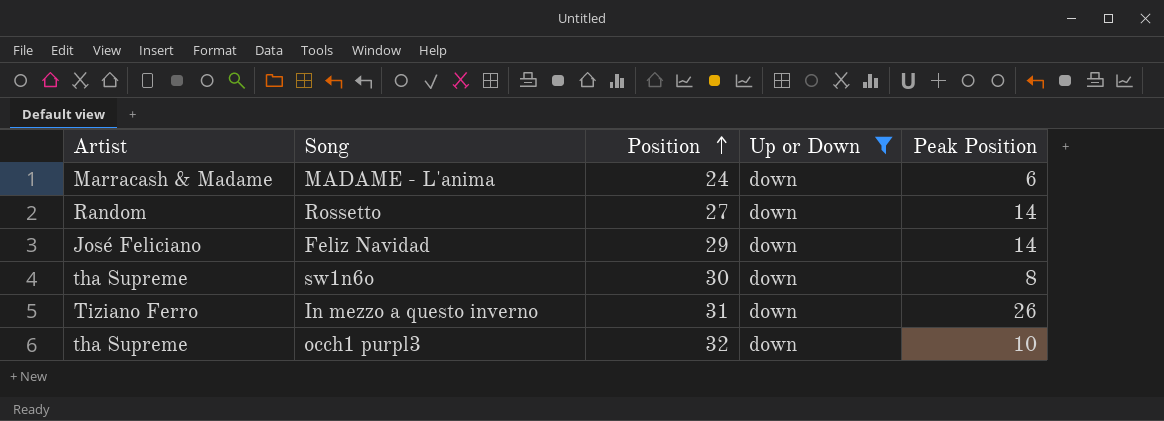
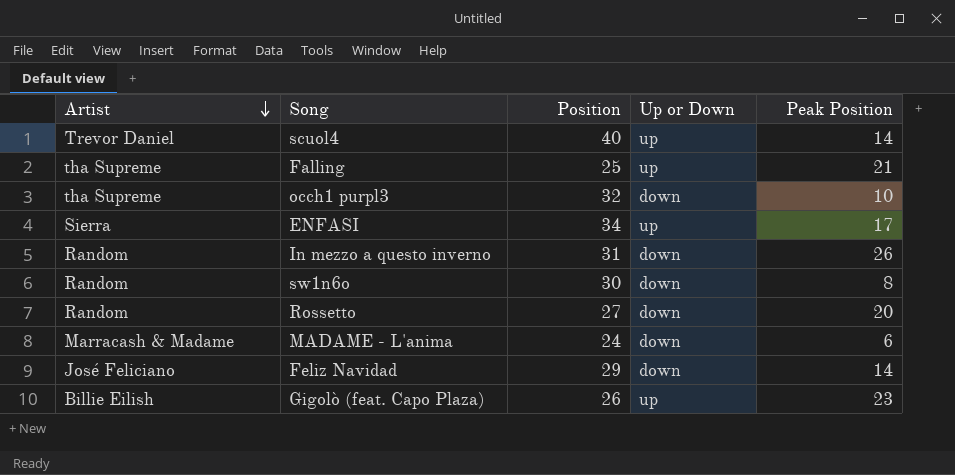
filter: Up or Down = down -> none
row order: Position ascending -> Artist descending
In mezzo a questo inverno | Artist: Tiziano Ferro -> Random
sw1n6o | Artist: tha Supreme -> Random
Rossetto | Peak Position: 14 -> 20

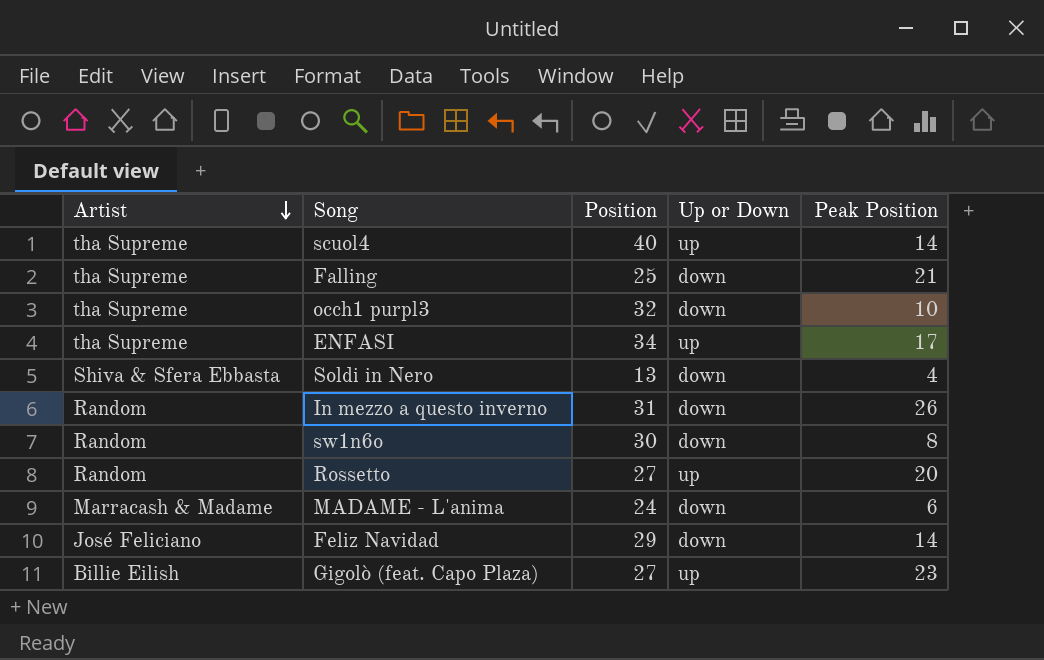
scuol4 | Artist: Trevor Daniel -> tha Supreme
Falling | Up or Down: up -> down
ENFASI | Artist: Sierra -> tha Supreme
row Soldi in Nero: none -> Shiva & Sfera Ebbasta | 13 | down | 4
Rossetto | Up or Down: down -> up
Gigolò (feat. Capo Plaza) | Position: 26 -> 27

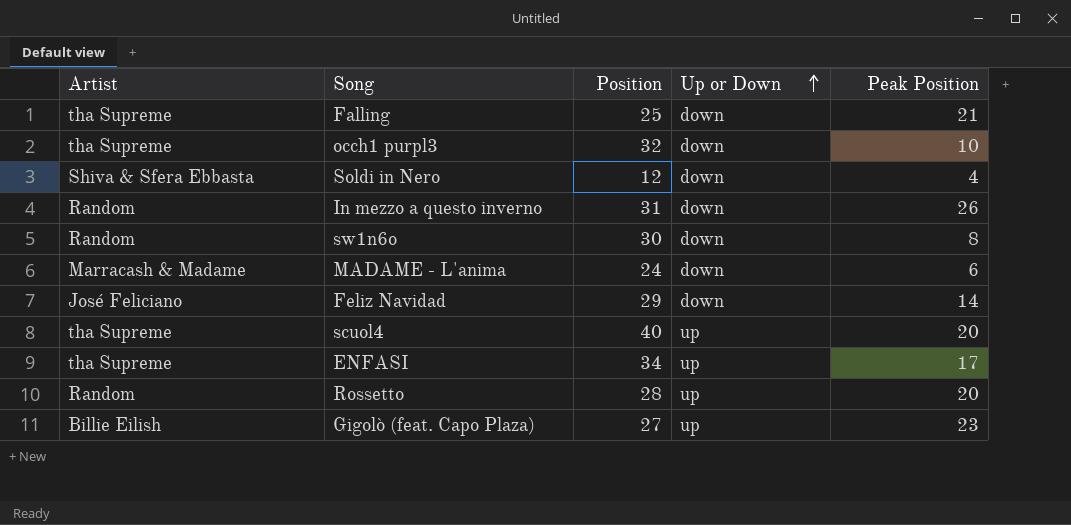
row order: Artist descending -> Up or Down ascending
Soldi in Nero | Position: 13 -> 12
scuol4 | Peak Position: 14 -> 20
Rossetto | Position: 27 -> 28

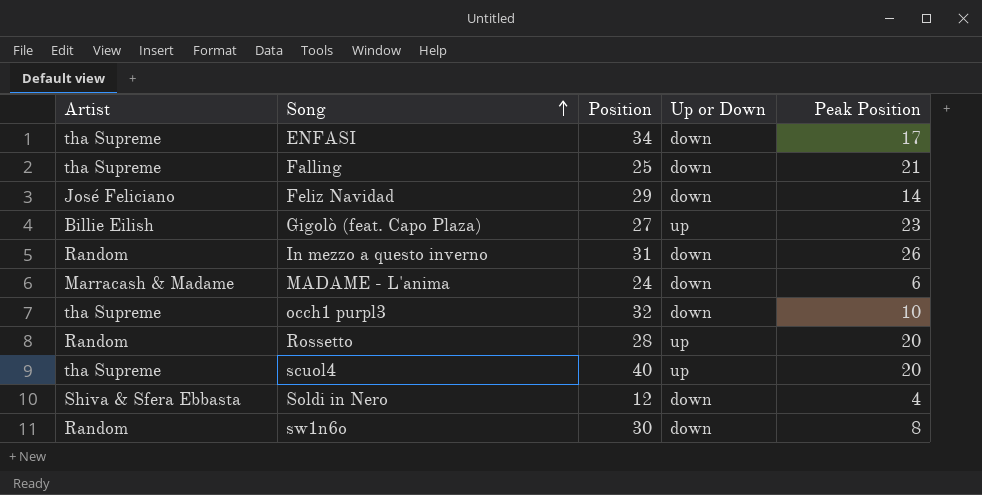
row order: Up or Down ascending -> Song ascending
ENFASI | Up or Down: up -> down

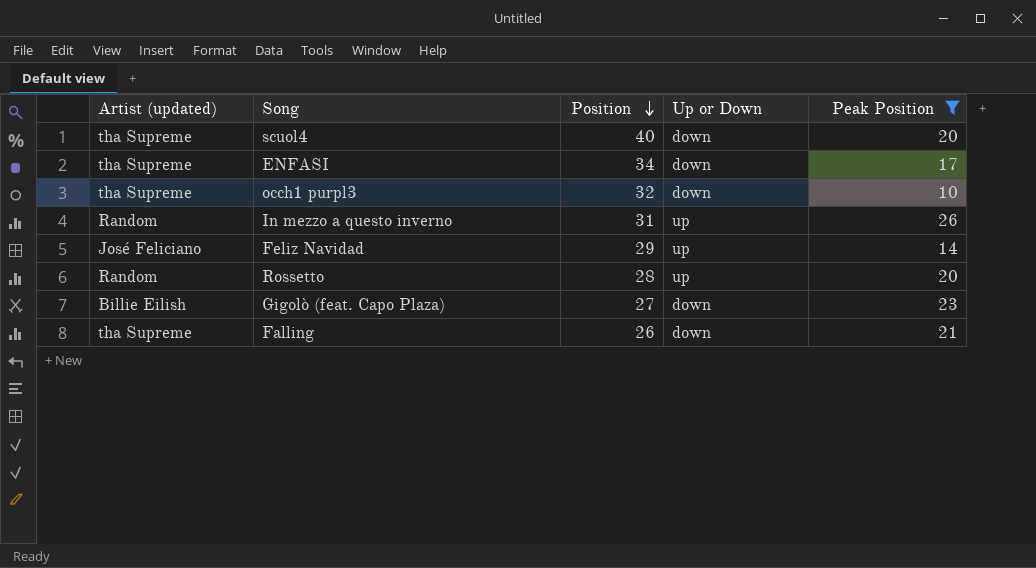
filter: none -> Peak Position >= 10
row order: Song ascending -> Position descending
column name: Artist -> Artist (updated)
scuol4 | Up or Down: up -> down
In mezzo a questo inverno | Up or Down: down -> up
Feliz Navidad | Up or Down: down -> up
Gigolò (feat. Capo Plaza) | Up or Down: up -> down
Falling | Position: 25 -> 26

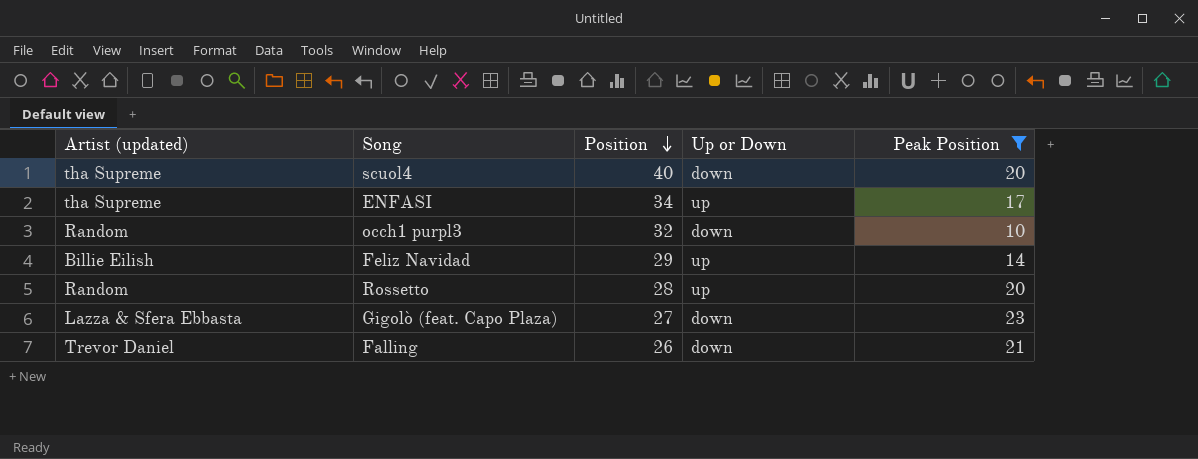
row In mezzo a questo inverno: Random | 31 | up | 26 -> none
ENFASI | Up or Down: down -> up
occh1 purpl3 | Artist (updated): tha Supreme -> Random
Feliz Navidad | Artist (updated): José Feliciano -> Billie Eilish
Gigolò (feat. Capo Plaza) | Artist (updated): Billie Eilish -> Lazza & Sfera Ebbasta
Falling | Artist (updated): tha Supreme -> Trevor Daniel

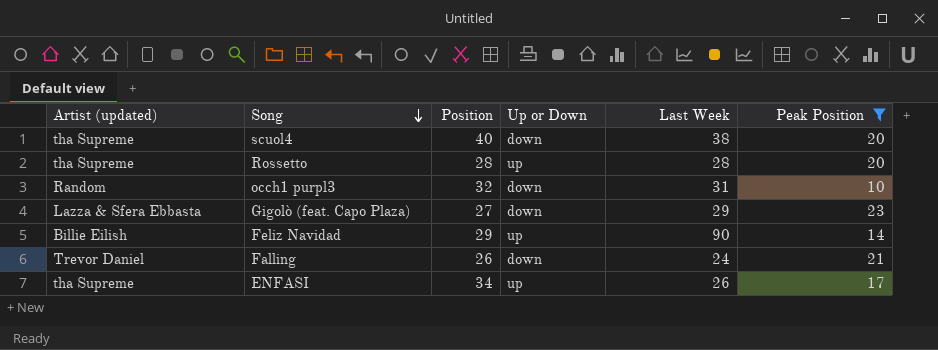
row order: Position descending -> Song descending
column Last Week | position: none -> 5
Rossetto | Artist (updated): Random -> tha Supreme

